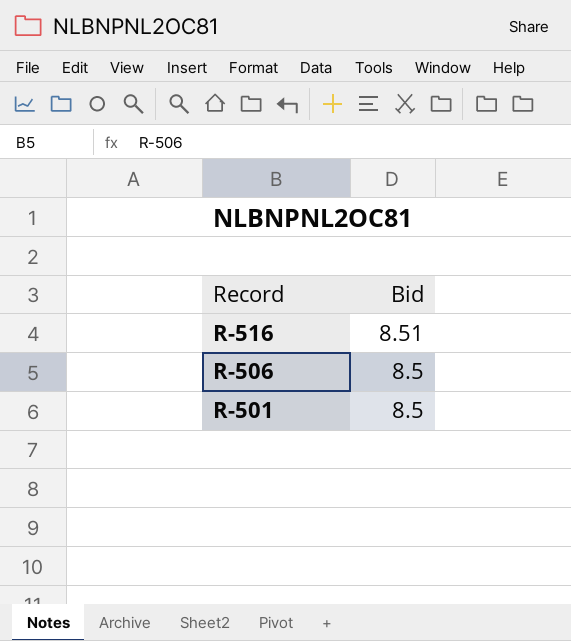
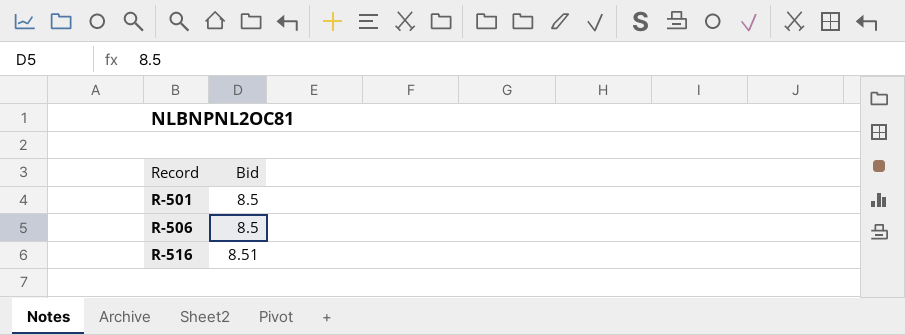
row order: Record descending -> Record ascending

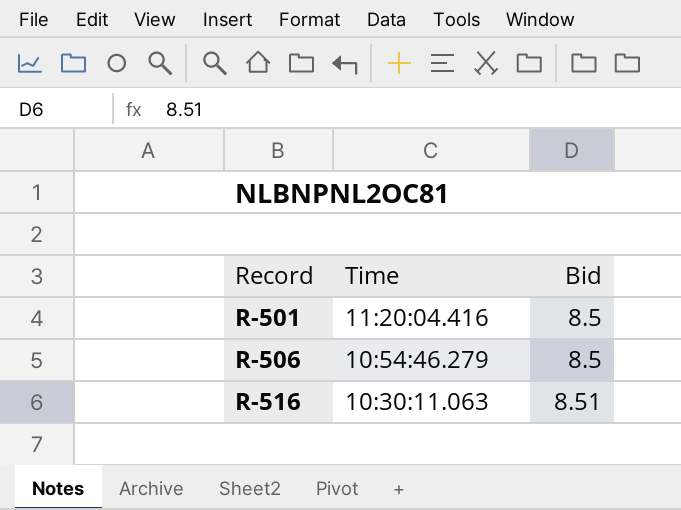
column Time | position: none -> 2

